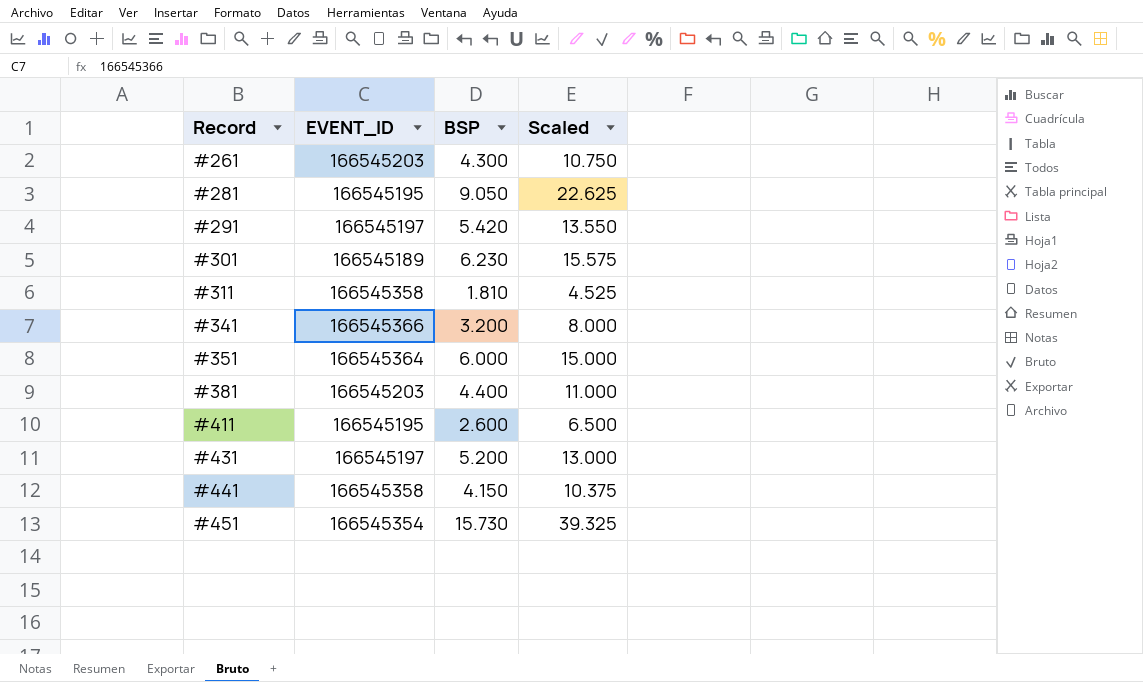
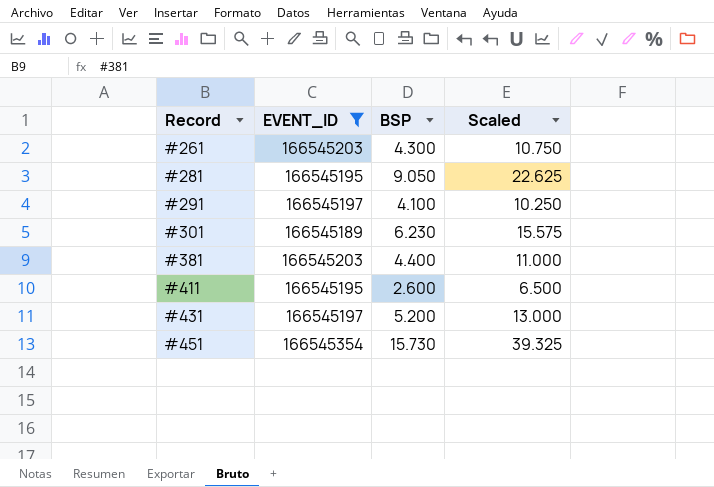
filter: none -> EVENT_ID <= 166545354
#291 | BSP: 5.420 -> 4.100
#291 | Scaled: 13.550 -> 10.250

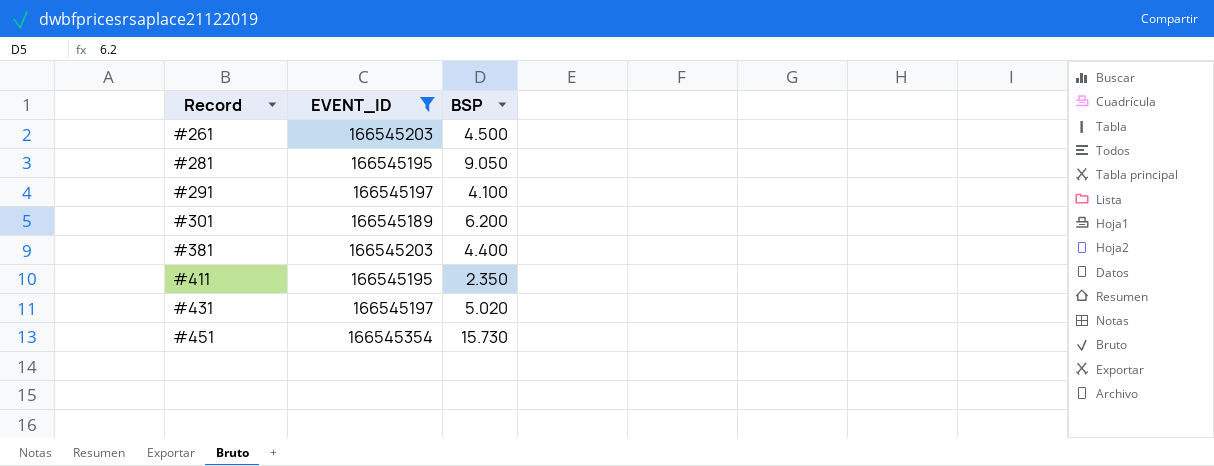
column Scaled | formula: [BSP] * 2.5 -> none
#261 | BSP: 4.300 -> 4.500
#301 | BSP: 6.230 -> 6.200
#411 | BSP: 2.600 -> 2.350
#431 | BSP: 5.200 -> 5.020

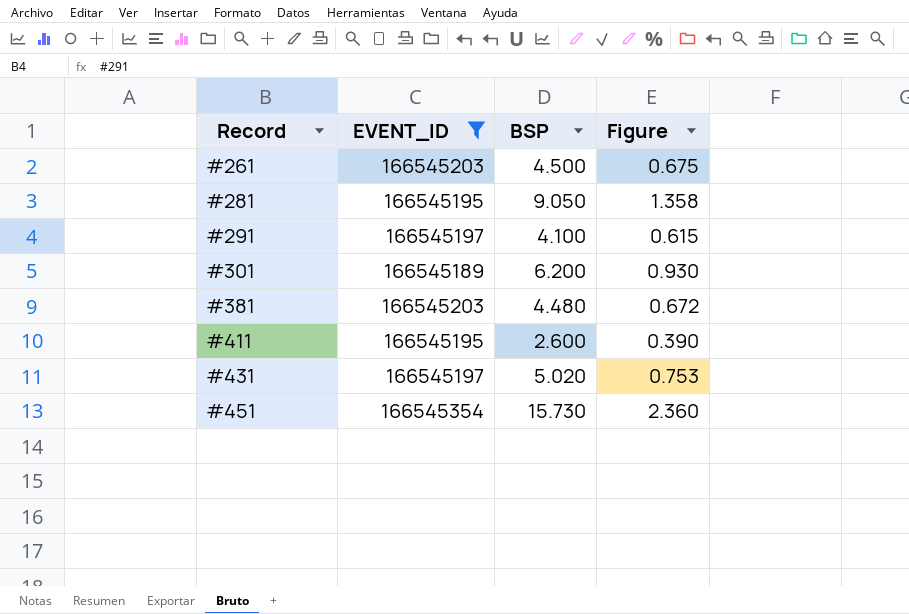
column Figure | formula: none -> [BSP] * 0.15
#381 | BSP: 4.400 -> 4.480
#411 | BSP: 2.350 -> 2.600

